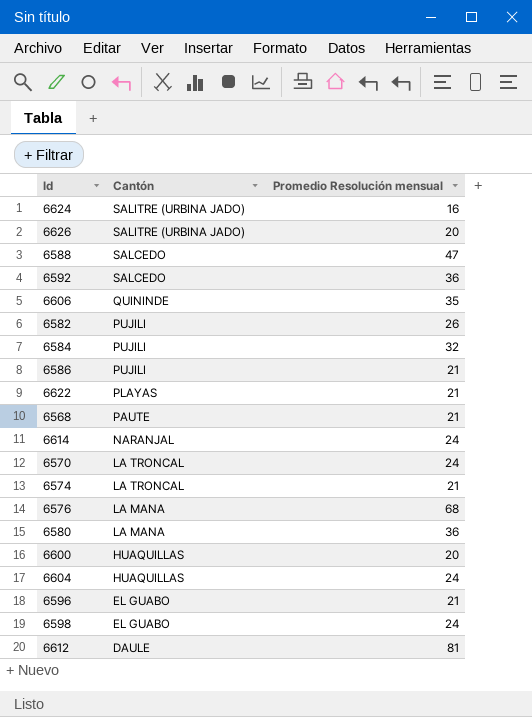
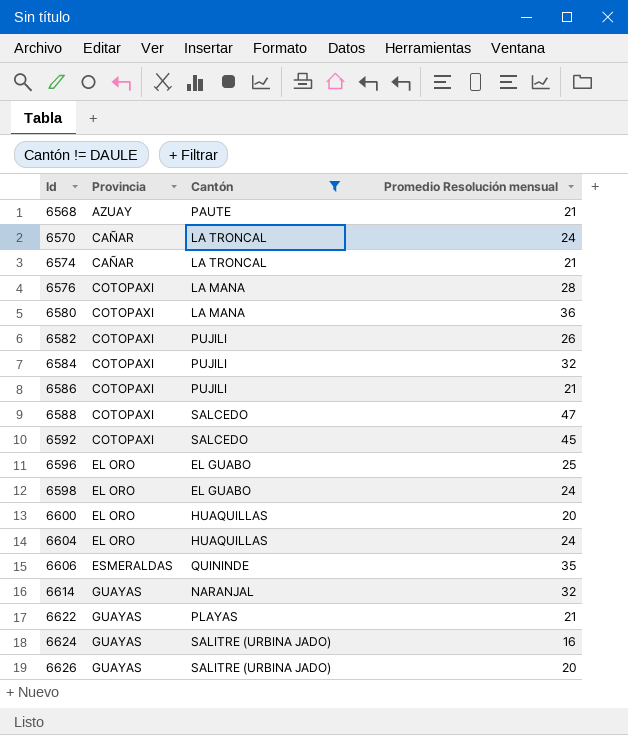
filter: none -> Cantón != DAULE
row order: Cantón descending -> Id ascending
column Provincia | position: none -> 2
6576 | Promedio Resolución mensual: 68 -> 28
6592 | Promedio Resolución mensual: 36 -> 45
6596 | Promedio Resolución mensual: 21 -> 25
6614 | Promedio Resolución mensual: 24 -> 32

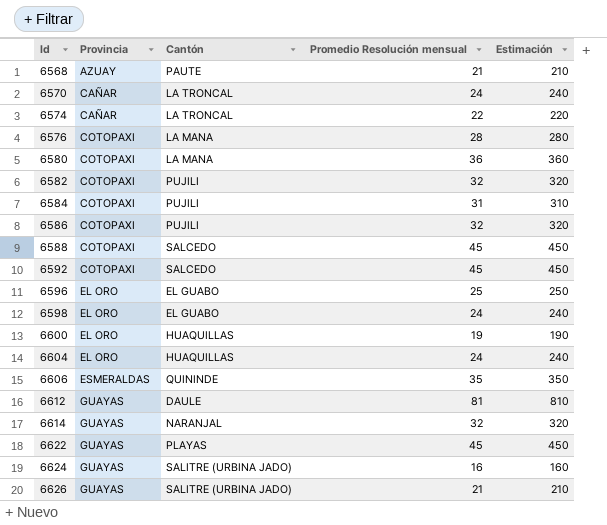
filter: Cantón != DAULE -> none
column Estimación | formula: none -> [Promedio Resolución mensual] * 10
6574 | Promedio Resolución mensual: 21 -> 22
6582 | Promedio Resolución mensual: 26 -> 32
6584 | Promedio Resolución mensual: 32 -> 31
6586 | Promedio Resolución mensual: 21 -> 32
6588 | Promedio Resolución mensual: 47 -> 45
6600 | Promedio Resolución mensual: 20 -> 19
6622 | Promedio Resolución mensual: 21 -> 45
6626 | Promedio Resolución mensual: 20 -> 21

